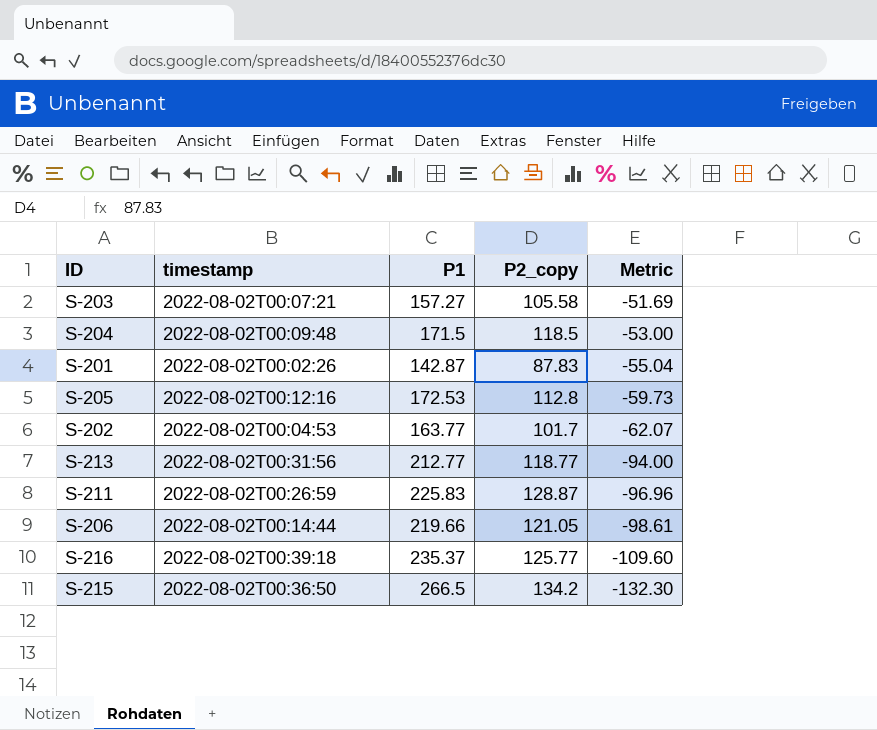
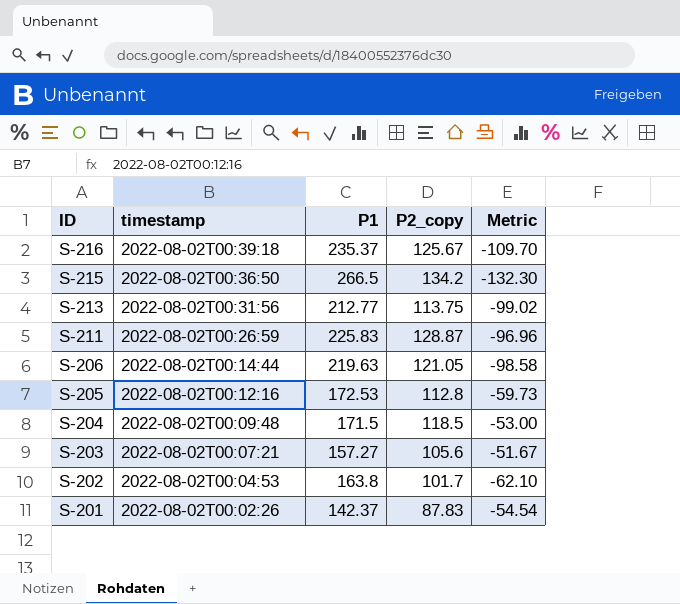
row order: Metric descending -> ID descending
S-216 | P2_copy: 125.77 -> 125.67
S-216 | Metric: -109.60 -> -109.70
S-213 | P2_copy: 118.77 -> 113.75
S-213 | Metric: -94.00 -> -99.02
S-206 | P1: 219.66 -> 219.63
S-206 | Metric: -98.61 -> -98.58
S-203 | P2_copy: 105.58 -> 105.6
S-203 | Metric: -51.69 -> -51.67
S-202 | P1: 163.77 -> 163.8
S-202 | Metric: -62.07 -> -62.10
S-201 | P1: 142.87 -> 142.37
S-201 | Metric: -55.04 -> -54.54

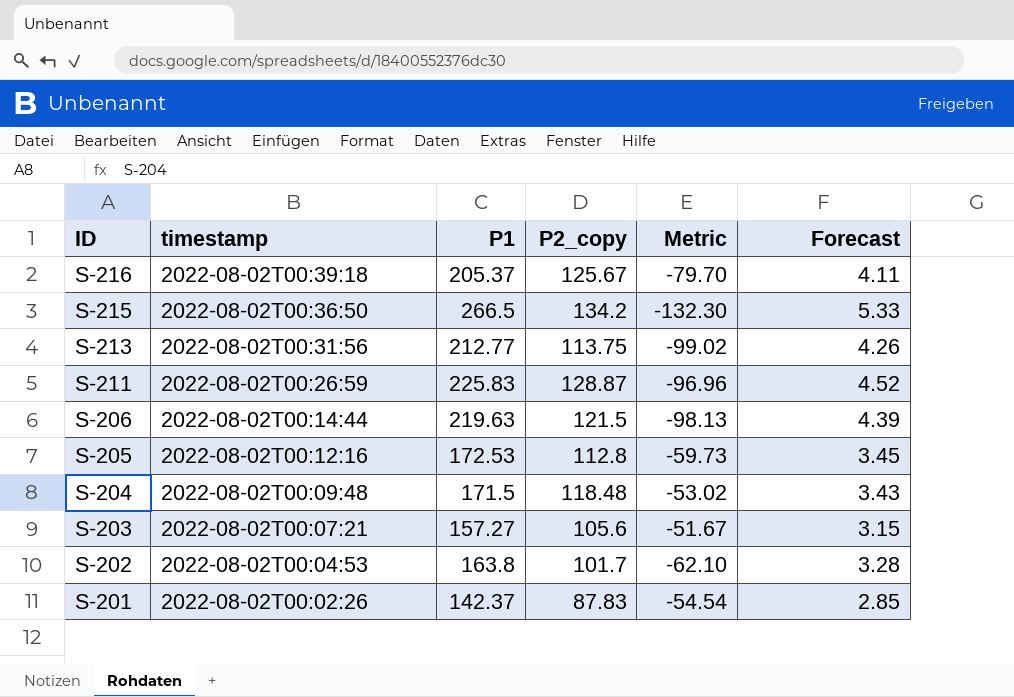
column Forecast | formula: none -> [P1] * 0.02
S-216 | P1: 235.37 -> 205.37
S-216 | Metric: -109.70 -> -79.70
S-206 | P2_copy: 121.05 -> 121.5
S-206 | Metric: -98.58 -> -98.13
S-204 | P2_copy: 118.5 -> 118.48
S-204 | Metric: -53.00 -> -53.02

